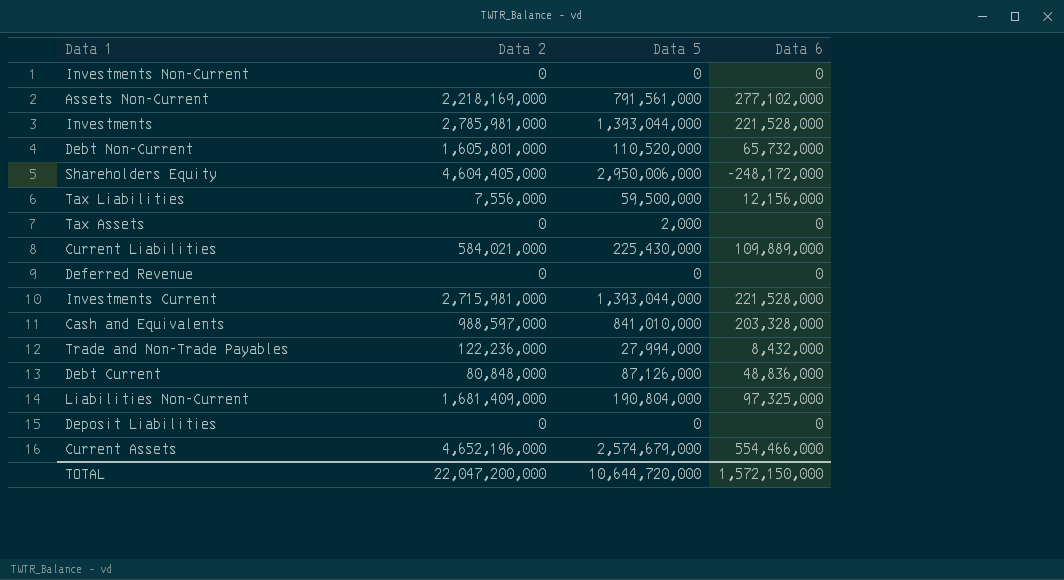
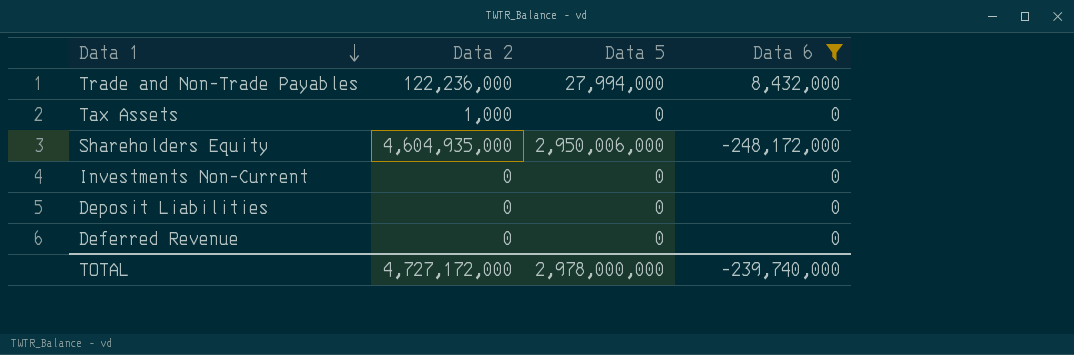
filter: none -> Data 6 <= 8,432,000
row order: none -> Data 1 descending
Tax Assets | Data 2: 0 -> 1,000
Tax Assets | Data 5: 2,000 -> 0
Shareholders Equity | Data 2: 4,604,405,000 -> 4,604,935,000
TOTAL | Data 2: 22,047,200,000 -> 4,727,172,000
TOTAL | Data 5: 10,644,720,000 -> 2,978,000,000
TOTAL | Data 6: 1,572,150,000 -> -239,740,000

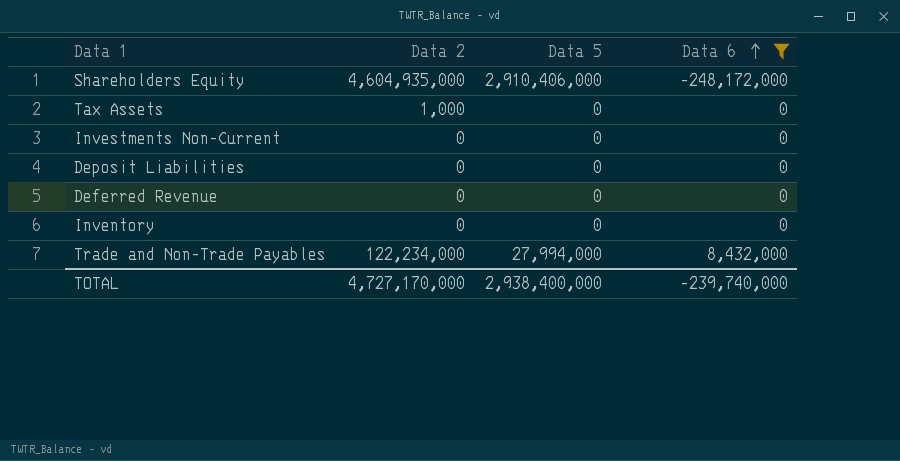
row order: Data 1 descending -> Data 6 ascending
Shareholders Equity | Data 5: 2,950,006,000 -> 2,910,406,000
row Inventory: none -> 0 | 0 | 0
Trade and Non-Trade Payables | Data 2: 122,236,000 -> 122,234,000
TOTAL | Data 2: 4,727,172,000 -> 4,727,170,000
TOTAL | Data 5: 2,978,000,000 -> 2,938,400,000

